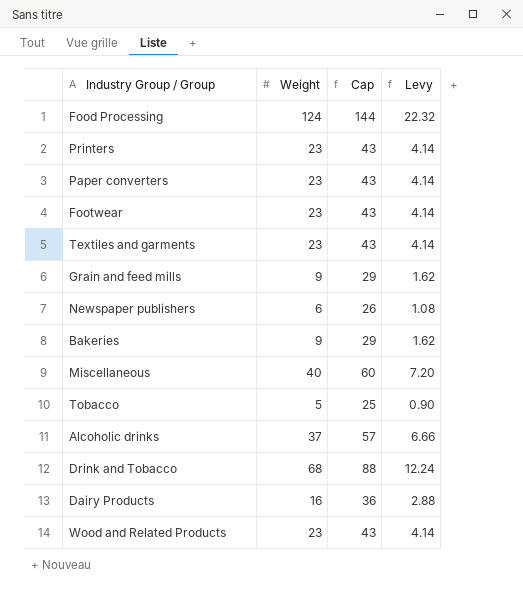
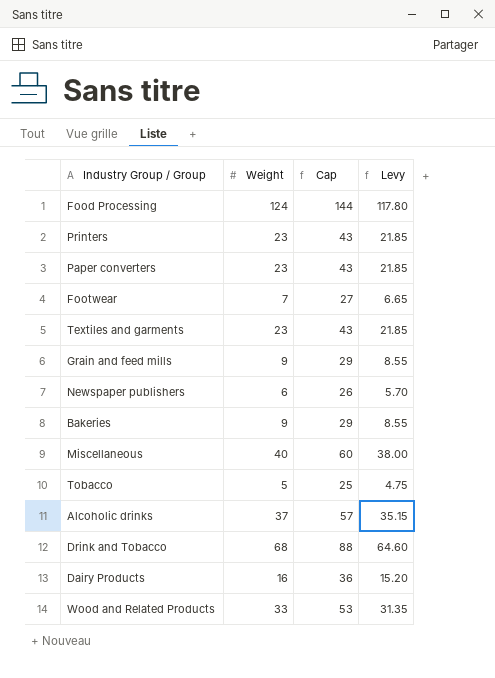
column Levy | formula: [Weight] * 0.18 -> [Weight] * 0.95
Footwear | Weight: 23 -> 7
Footwear | Cap: 43 -> 27
Wood and Related Products | Weight: 23 -> 33
Wood and Related Products | Cap: 43 -> 53

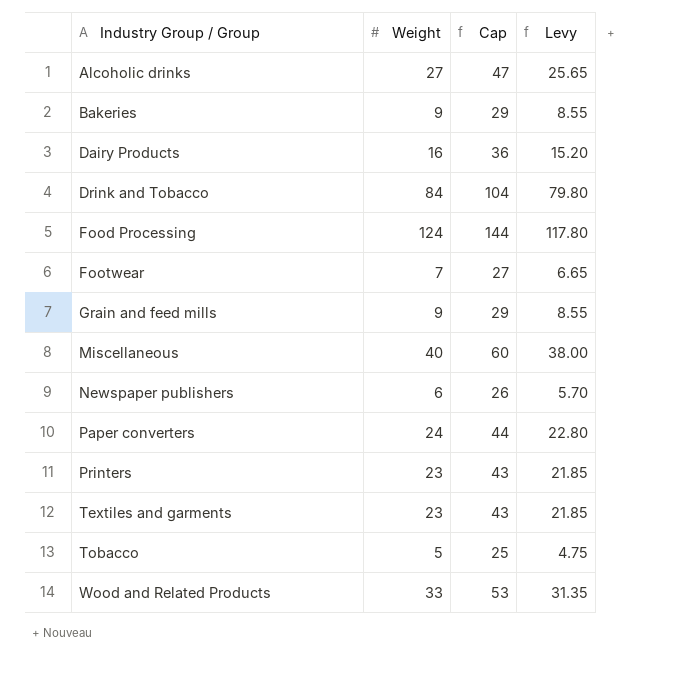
row order: none -> Industry Group / Group ascending
Alcoholic drinks | Weight: 37 -> 27
Alcoholic drinks | Cap: 57 -> 47
Alcoholic drinks | Levy: 35.15 -> 25.65
Drink and Tobacco | Weight: 68 -> 84
Drink and Tobacco | Cap: 88 -> 104
Drink and Tobacco | Levy: 64.60 -> 79.80
Paper converters | Weight: 23 -> 24
Paper converters | Cap: 43 -> 44
Paper converters | Levy: 21.85 -> 22.80

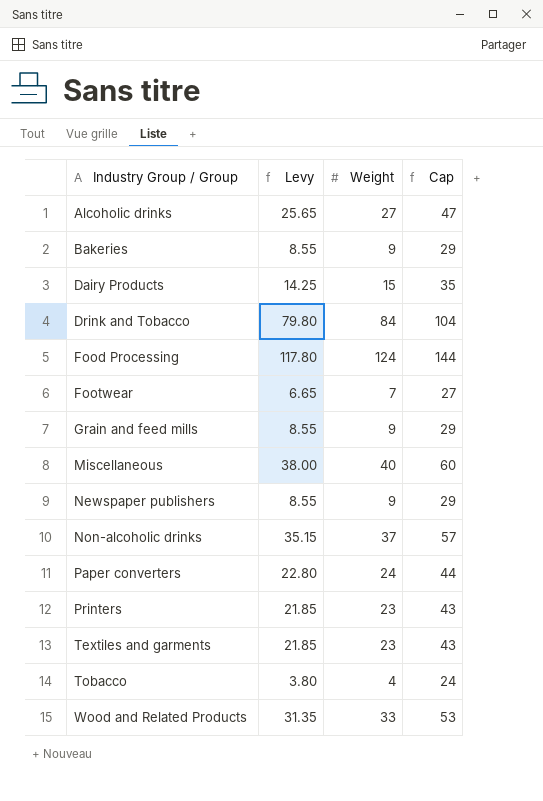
column Levy | position: 4 -> 2
Dairy Products | Levy: 15.20 -> 14.25
Dairy Products | Weight: 16 -> 15
Dairy Products | Cap: 36 -> 35
Newspaper publishers | Levy: 5.70 -> 8.55
Newspaper publishers | Weight: 6 -> 9
Newspaper publishers | Cap: 26 -> 29
row Non-alcoholic drinks: none -> 35.15 | 37 | 57
Tobacco | Levy: 4.75 -> 3.80
Tobacco | Weight: 5 -> 4
Tobacco | Cap: 25 -> 24

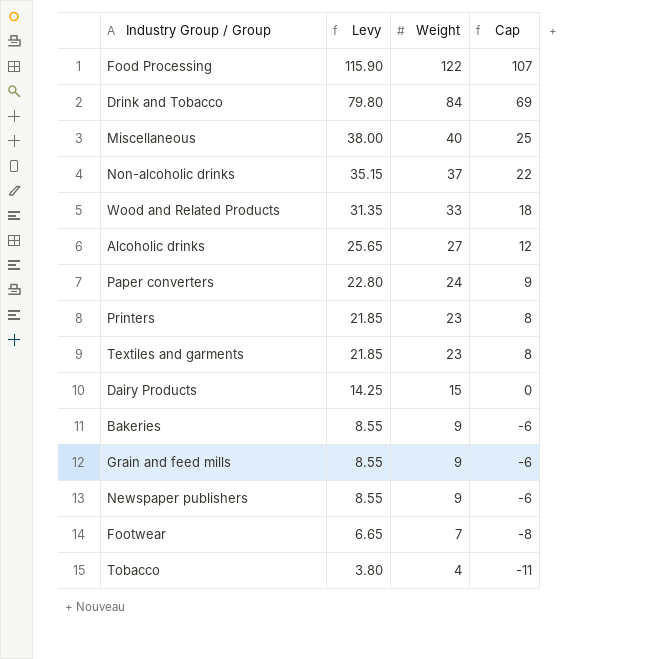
row order: Industry Group / Group ascending -> Levy descending
column Cap | formula: [Weight] + 20 -> [Weight] - 15
Food Processing | Levy: 117.80 -> 115.90
Food Processing | Weight: 124 -> 122

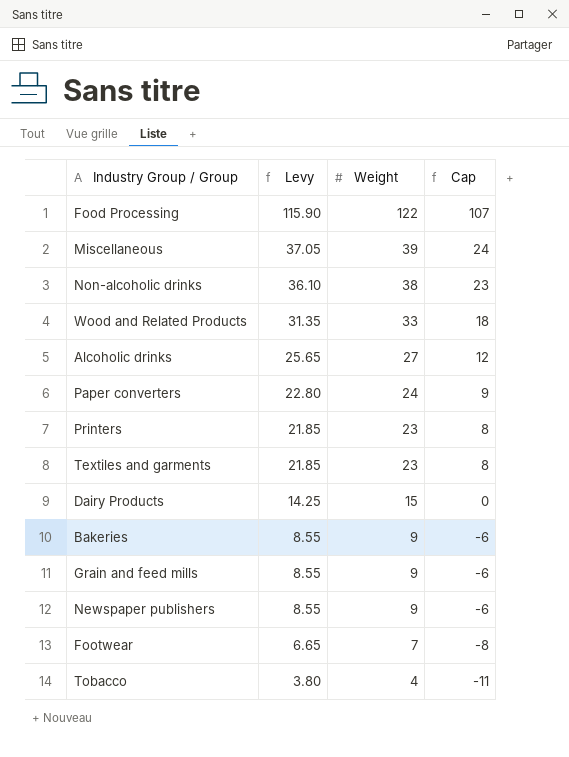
row Drink and Tobacco: 79.80 | 84 | 69 -> none
Miscellaneous | Levy: 38.00 -> 37.05
Miscellaneous | Weight: 40 -> 39
Miscellaneous | Cap: 25 -> 24
Non-alcoholic drinks | Levy: 35.15 -> 36.10
Non-alcoholic drinks | Weight: 37 -> 38
Non-alcoholic drinks | Cap: 22 -> 23

